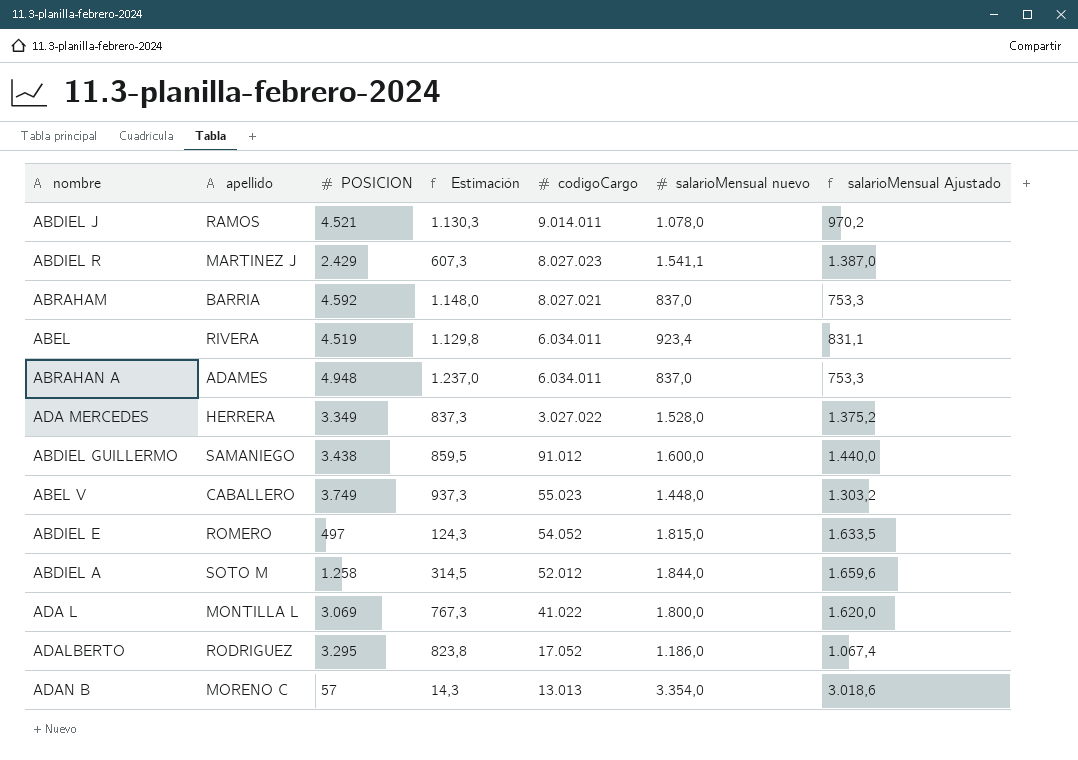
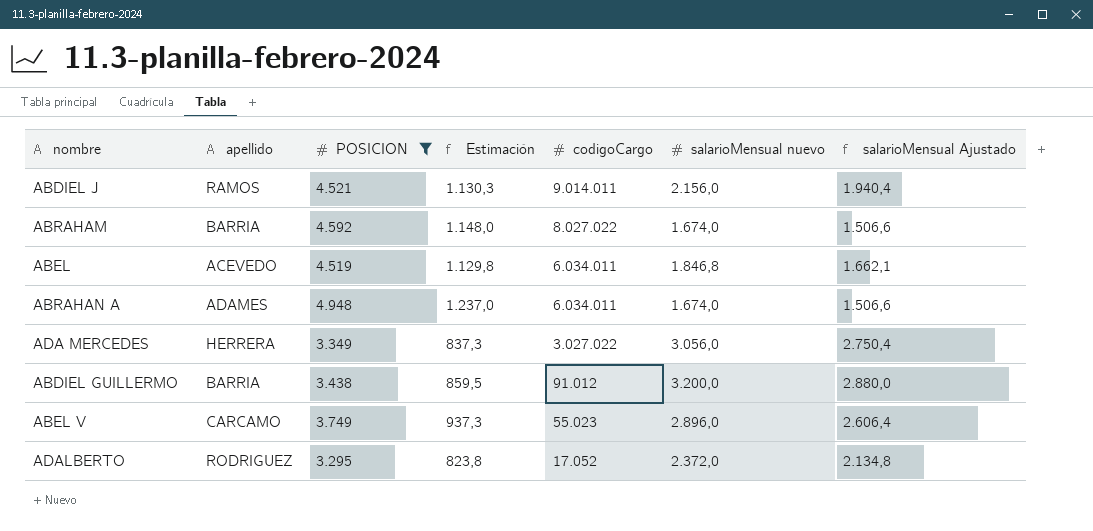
filter: none -> POSICION >= 3.295
ABDIEL J | salarioMensual nuevo: 1.078,0 -> 2.156,0
ABDIEL J | salarioMensual Ajustado: 970,2 -> 1.940,4
ABRAHAM | codigoCargo: 8.027.021 -> 8.027.022
ABRAHAM | salarioMensual nuevo: 837,0 -> 1.674,0
ABRAHAM | salarioMensual Ajustado: 753,3 -> 1.506,6
ABEL | apellido: RIVERA -> ACEVEDO
ABEL | salarioMensual nuevo: 923,4 -> 1.846,8
ABEL | salarioMensual Ajustado: 831,1 -> 1.662,1
ABRAHAN A | salarioMensual nuevo: 837,0 -> 1.674,0
ABRAHAN A | salarioMensual Ajustado: 753,3 -> 1.506,6
ADA MERCEDES | salarioMensual nuevo: 1.528,0 -> 3.056,0
ADA MERCEDES | salarioMensual Ajustado: 1.375,2 -> 2.750,4
ABDIEL GUILLERMO | apellido: SAMANIEGO -> BARRIA
ABDIEL GUILLERMO | salarioMensual nuevo: 1.600,0 -> 3.200,0
ABDIEL GUILLERMO | salarioMensual Ajustado: 1.440,0 -> 2.880,0
ABEL V | apellido: CABALLERO -> CARCAMO
ABEL V | salarioMensual nuevo: 1.448,0 -> 2.896,0
ABEL V | salarioMensual Ajustado: 1.303,2 -> 2.606,4
ADALBERTO | salarioMensual nuevo: 1.186,0 -> 2.372,0
ADALBERTO | salarioMensual Ajustado: 1.067,4 -> 2.134,8

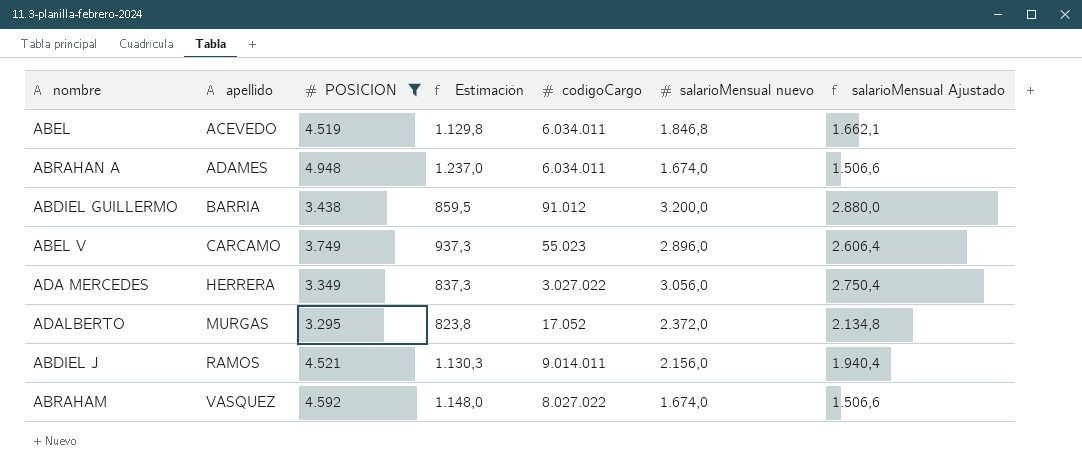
row order: codigoCargo descending -> apellido ascending
ADALBERTO | apellido: RODRIGUEZ -> MURGAS
ABRAHAM | apellido: BARRIA -> VASQUEZ

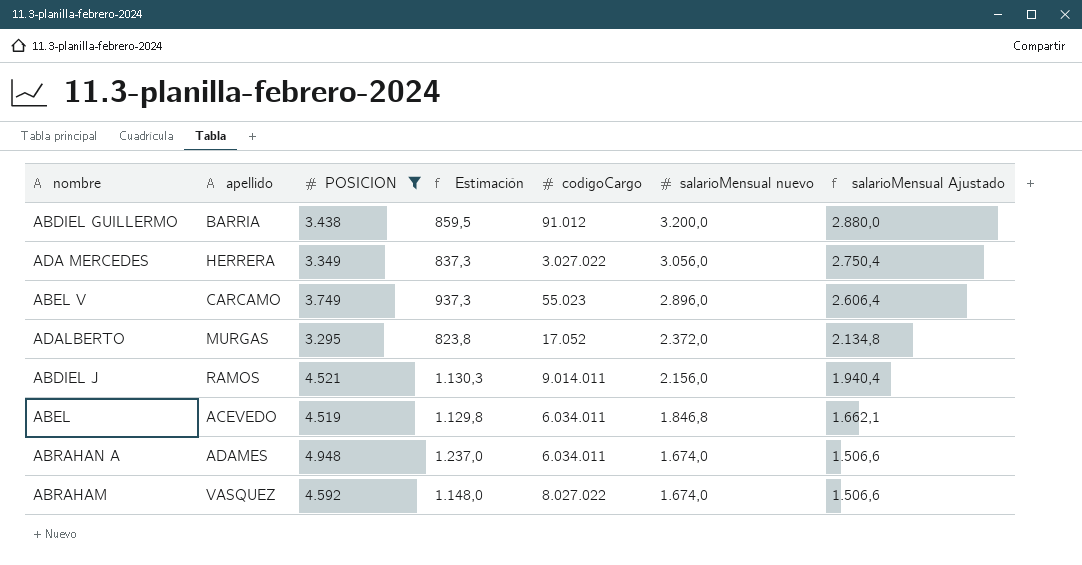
row order: apellido ascending -> salarioMensual nuevo descending

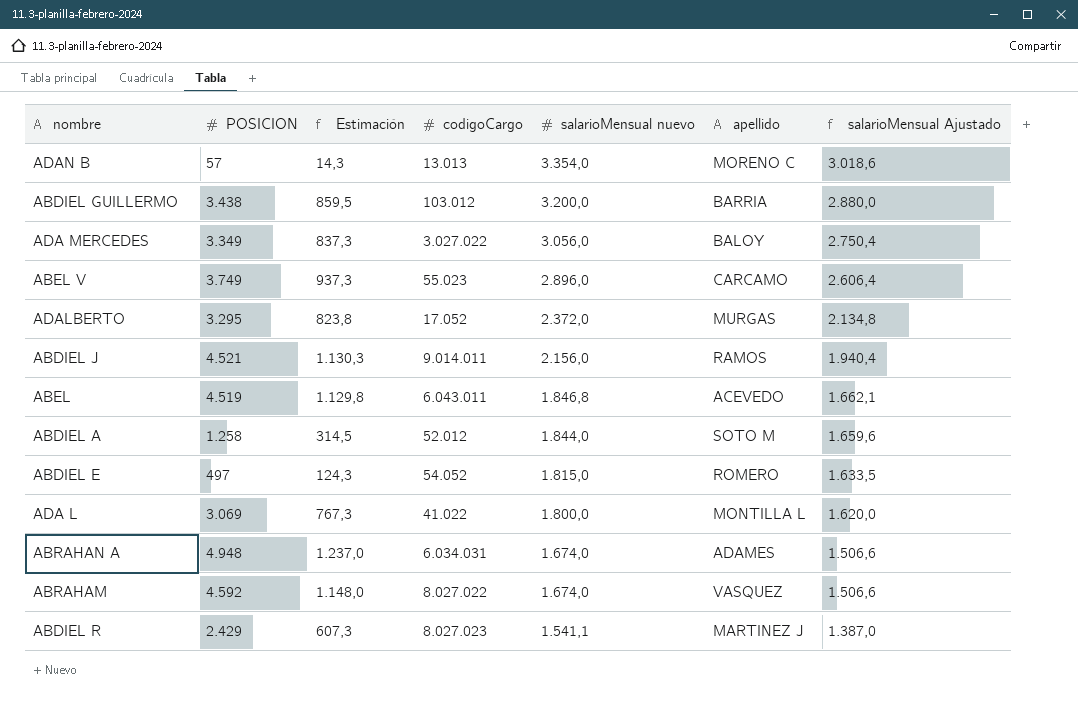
filter: POSICION >= 3.295 -> none
column apellido | position: 2 -> 6
ABDIEL GUILLERMO | codigoCargo: 91.012 -> 103.012
ADA MERCEDES | apellido: HERRERA -> BALOY
ABEL | codigoCargo: 6.034.011 -> 6.043.011
ABRAHAN A | codigoCargo: 6.034.011 -> 6.034.031

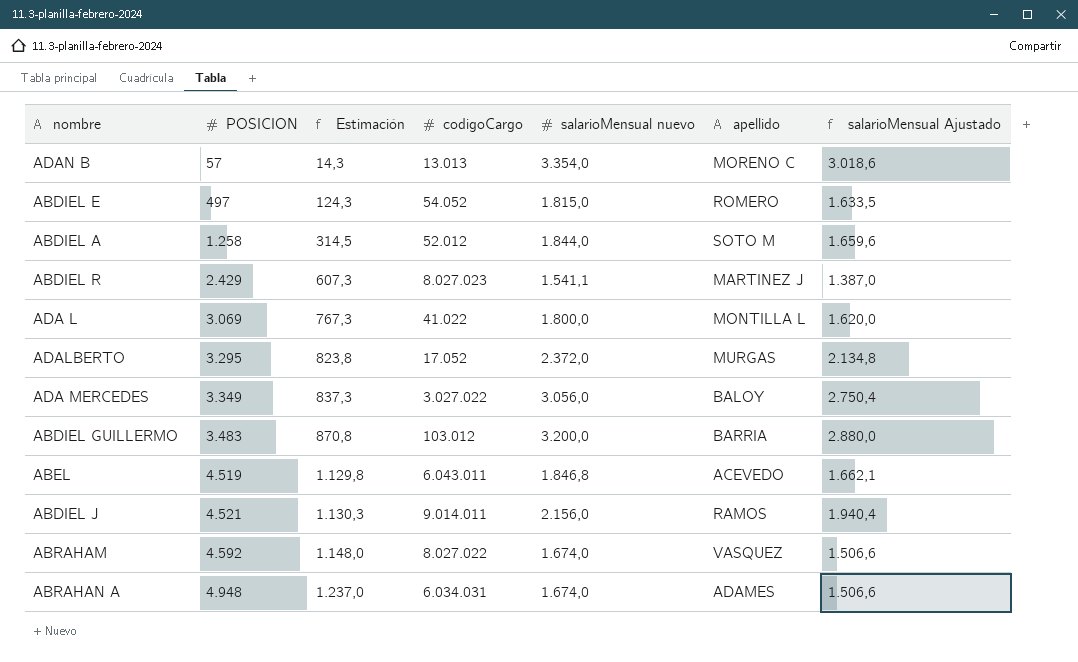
row order: salarioMensual nuevo descending -> POSICION ascending
row ABEL V: 3.749 | 937,3 | 55.023 | 2.896,0 | CARCAMO | 2.606,4 -> none
ABDIEL GUILLERMO | POSICION: 3.438 -> 3.483
ABDIEL GUILLERMO | Estimación: 859,5 -> 870,8

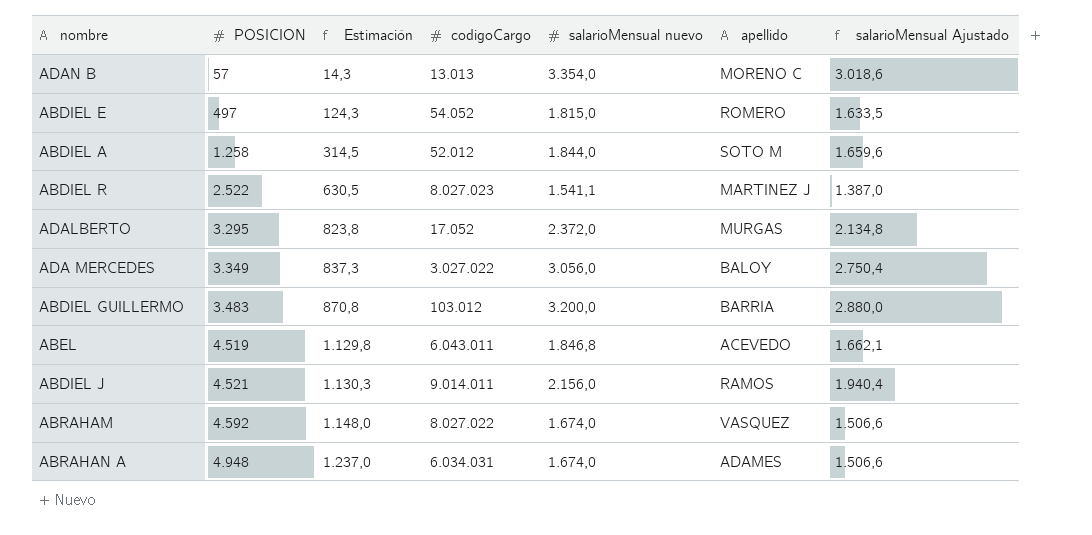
row ADA L: 3.069 | 767,3 | 41.022 | 1.800,0 | MONTILLA L | 1.620,0 -> none
ABDIEL R | POSICION: 2.429 -> 2.522
ABDIEL R | Estimación: 607,3 -> 630,5

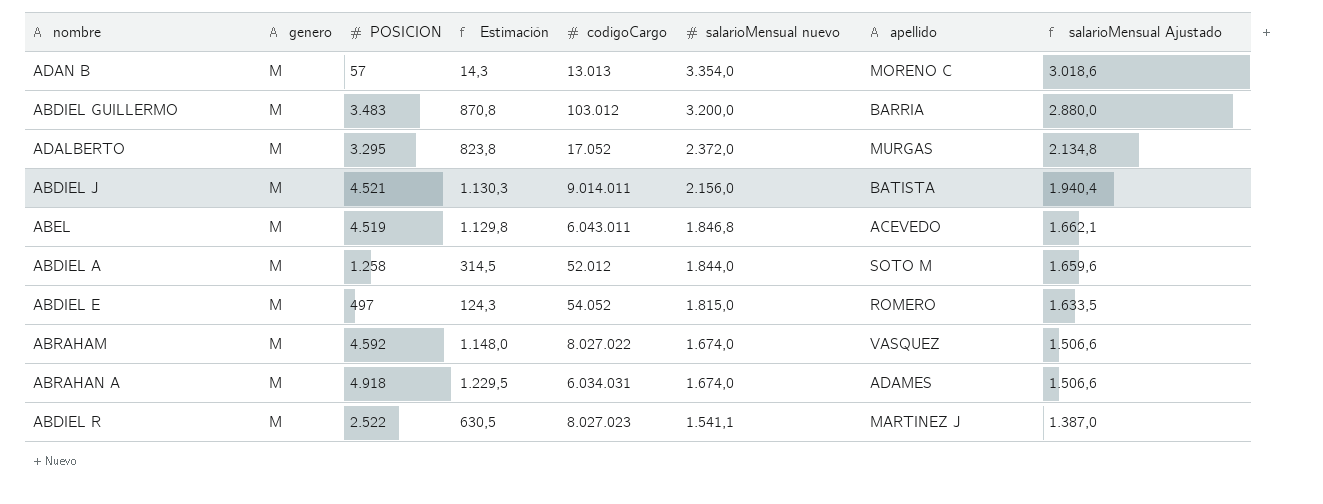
row order: POSICION ascending -> salarioMensual nuevo descending
column genero | position: none -> 2
row ADA MERCEDES: 3.349 | 837,3 | 3.027.022 | 3.056,0 | BALOY | 2.750,4 -> none
ABDIEL J | apellido: RAMOS -> BATISTA
ABRAHAN A | POSICION: 4.948 -> 4.918
ABRAHAN A | Estimación: 1.237,0 -> 1.229,5

